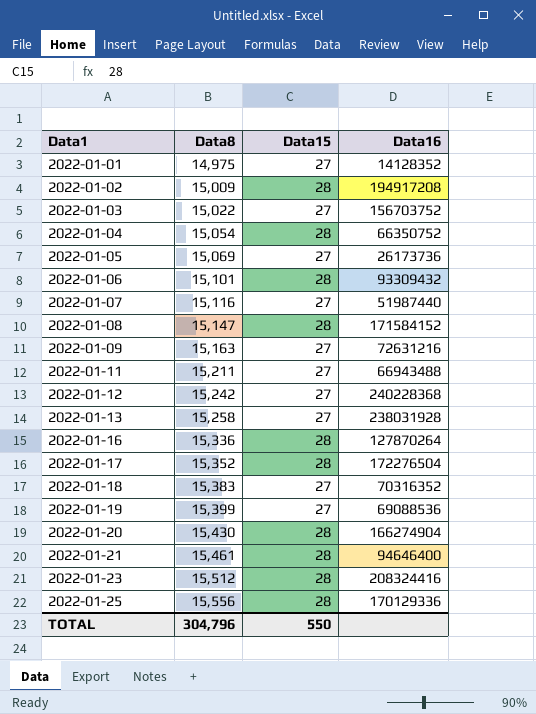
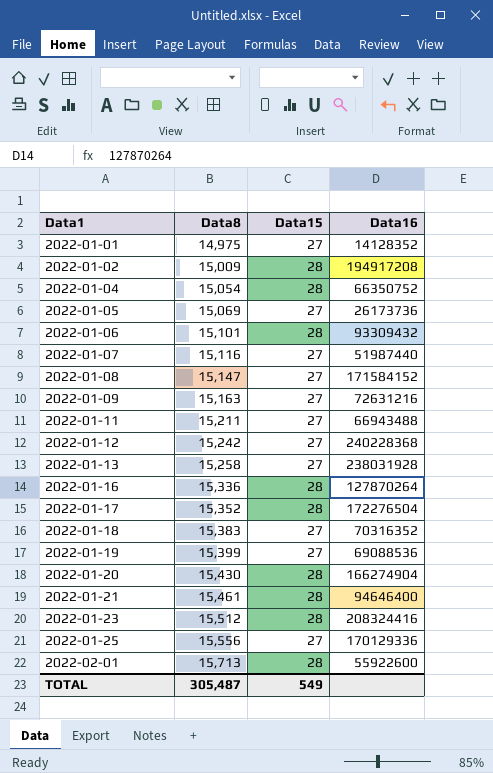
row 2022-01-03: 15,022 | 27 | 156703752 -> none
2022-01-08 | Data15: 28 -> 27
2022-01-25 | Data15: 28 -> 27
row 2022-02-01: none -> 15,713 | 28 | 55922600
TOTAL | Data8: 304,796 -> 305,487
TOTAL | Data15: 550 -> 549

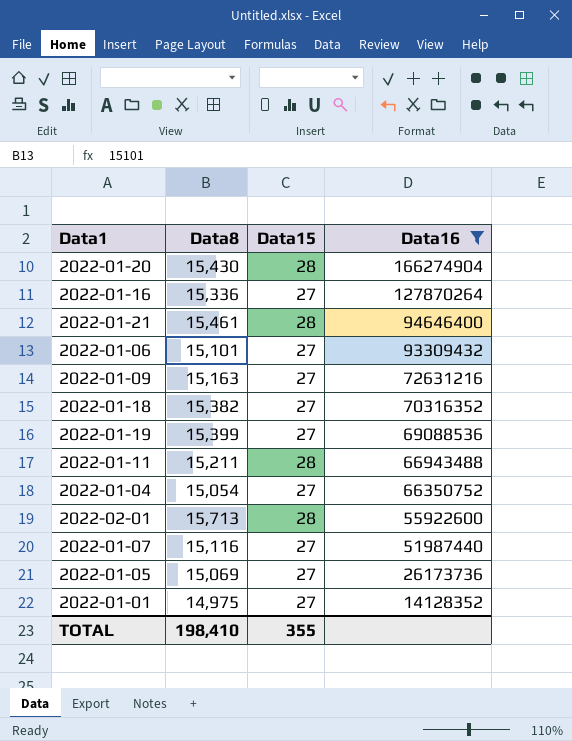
filter: none -> Data16 <= 166274904
row order: Data1 ascending -> Data16 descending
2022-01-16 | Data15: 28 -> 27
2022-01-06 | Data15: 28 -> 27
2022-01-18 | Data8: 15,383 -> 15,382
2022-01-11 | Data15: 27 -> 28
2022-01-04 | Data15: 28 -> 27
TOTAL | Data8: 305,487 -> 198,410
TOTAL | Data15: 549 -> 355

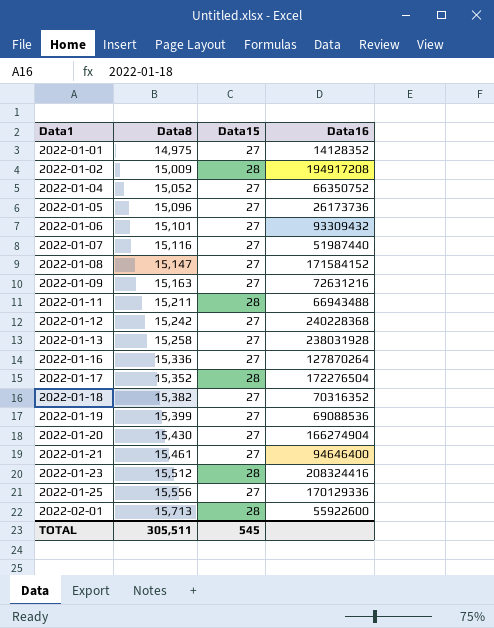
filter: Data16 <= 166274904 -> none
row order: Data16 descending -> Data1 ascending
2022-01-04 | Data8: 15,054 -> 15,052
2022-01-05 | Data8: 15,069 -> 15,096
2022-01-20 | Data15: 28 -> 27
2022-01-21 | Data15: 28 -> 27
TOTAL | Data8: 198,410 -> 305,511
TOTAL | Data15: 355 -> 545

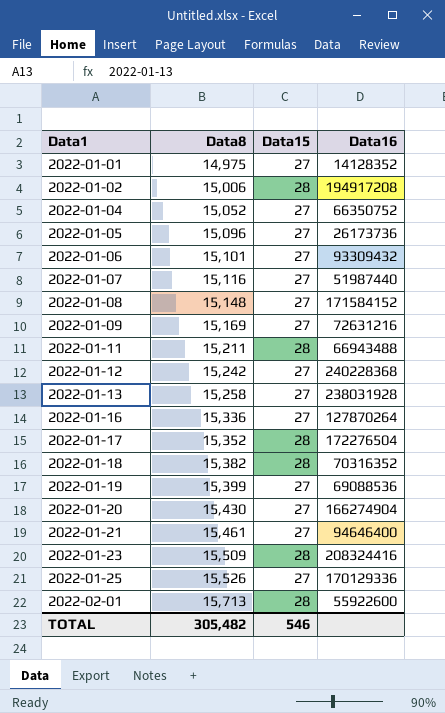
2022-01-02 | Data8: 15,009 -> 15,006
2022-01-08 | Data8: 15,147 -> 15,148
2022-01-09 | Data8: 15,163 -> 15,169
2022-01-18 | Data15: 27 -> 28
2022-01-23 | Data8: 15,512 -> 15,509
2022-01-25 | Data8: 15,556 -> 15,526
TOTAL | Data8: 305,511 -> 305,482
TOTAL | Data15: 545 -> 546

